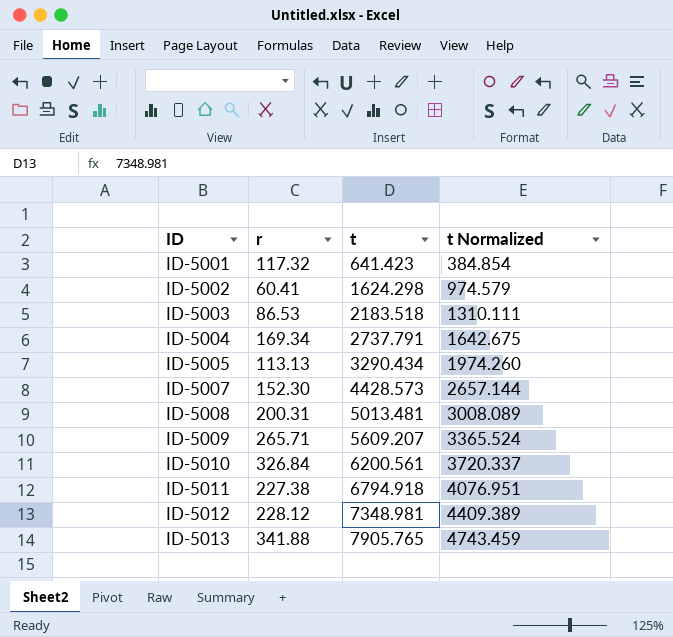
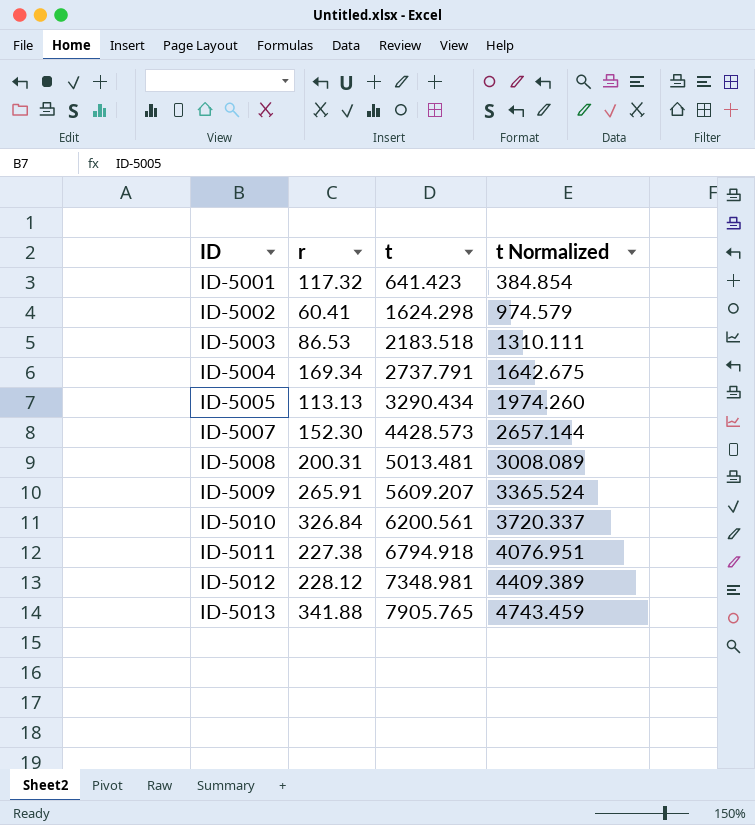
ID-5009 | r: 265.71 -> 265.91

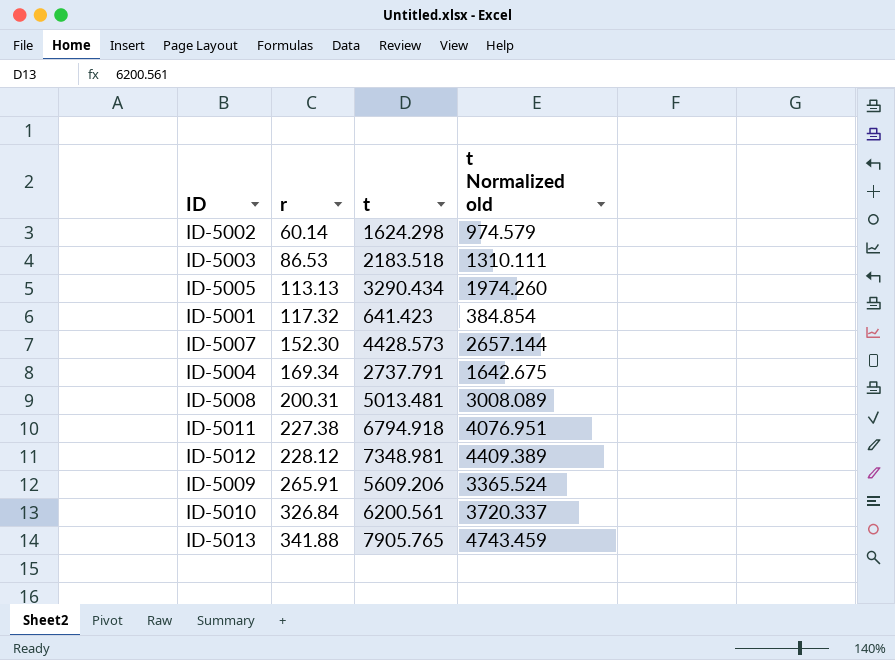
row order: ID ascending -> r ascending
column name: t Normalized -> t Normalized old
ID-5002 | r: 60.41 -> 60.14
ID-5009 | t: 5609.207 -> 5609.206

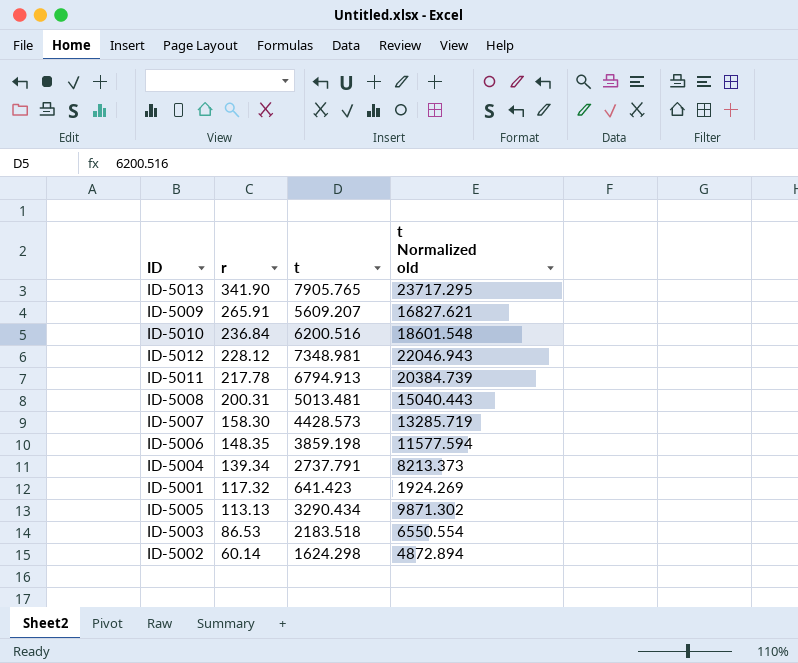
row order: r ascending -> r descending
column t Normalized old | formula: [t] * 0.6 -> [t] * 3
ID-5013 | r: 341.88 -> 341.90
ID-5009 | t: 5609.206 -> 5609.207
ID-5010 | r: 326.84 -> 236.84
ID-5010 | t: 6200.561 -> 6200.516
ID-5011 | r: 227.38 -> 217.78
ID-5011 | t: 6794.918 -> 6794.913
ID-5007 | r: 152.30 -> 158.30
row ID-5006: none -> 148.35 | 3859.198 | 11577.594
ID-5004 | r: 169.34 -> 139.34

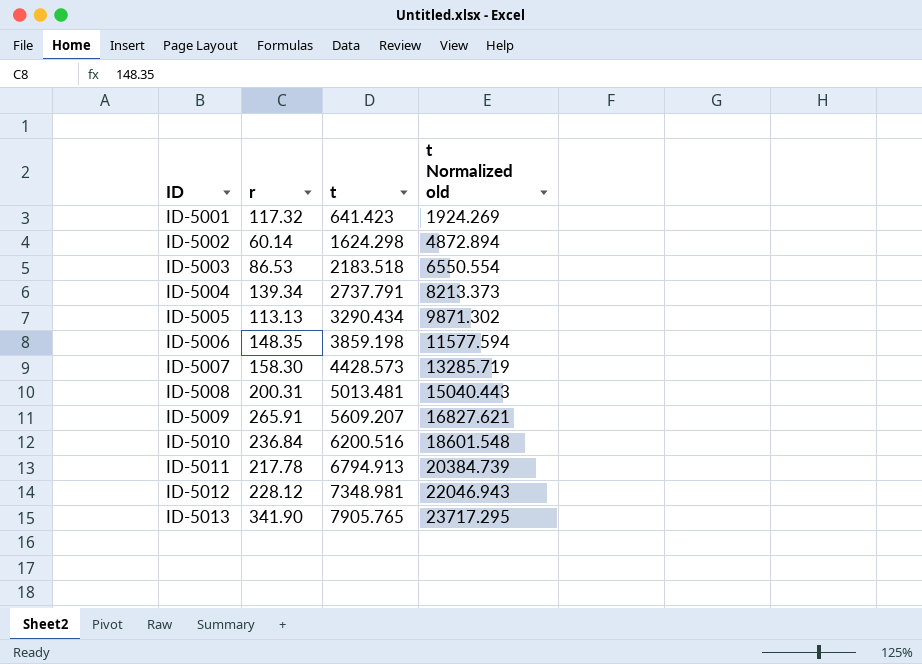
row order: r descending -> ID ascending

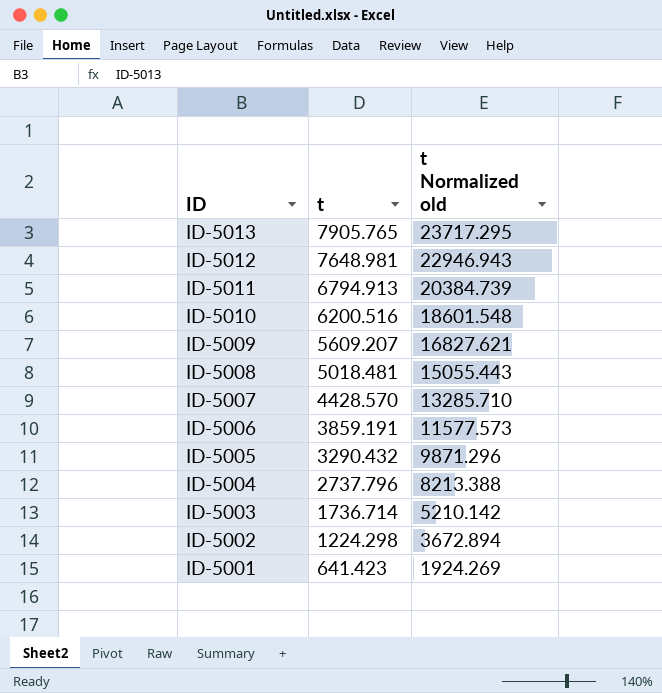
row order: ID ascending -> ID descending
column r | position: 2 -> none
ID-5012 | t: 7348.981 -> 7648.981
ID-5012 | t Normalized old: 22046.943 -> 22946.943
ID-5008 | t: 5013.481 -> 5018.481
ID-5008 | t Normalized old: 15040.443 -> 15055.443
ID-5007 | t: 4428.573 -> 4428.570
ID-5007 | t Normalized old: 13285.719 -> 13285.710
ID-5006 | t: 3859.198 -> 3859.191
ID-5006 | t Normalized old: 11577.594 -> 11577.573
ID-5005 | t: 3290.434 -> 3290.432
ID-5005 | t Normalized old: 9871.302 -> 9871.296
ID-5004 | t: 2737.791 -> 2737.796
ID-5004 | t Normalized old: 8213.373 -> 8213.388
ID-5003 | t: 2183.518 -> 1736.714
ID-5003 | t Normalized old: 6550.554 -> 5210.142
ID-5002 | t: 1624.298 -> 1224.298
ID-5002 | t Normalized old: 4872.894 -> 3672.894

